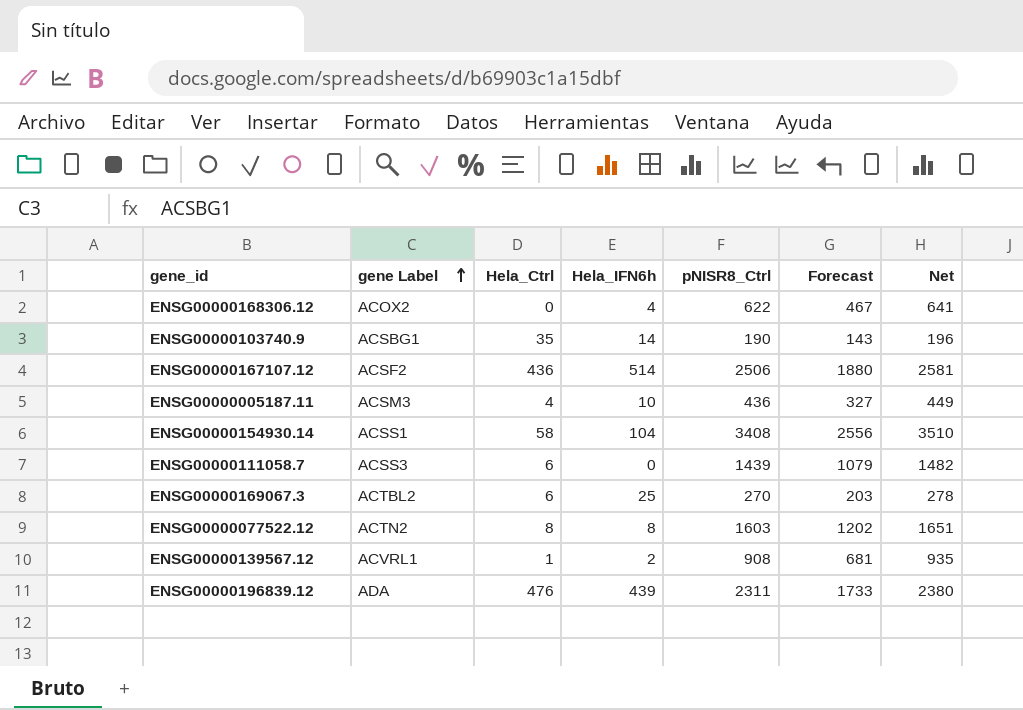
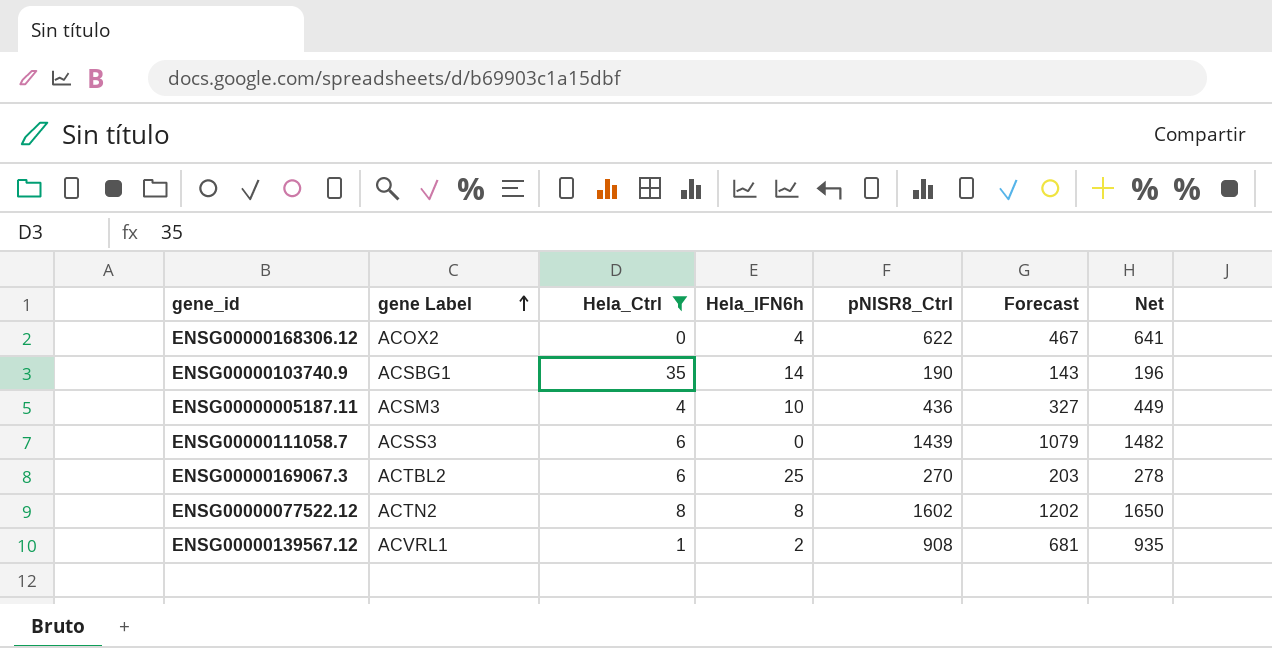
filter: none -> Hela_Ctrl <= 35
ENSG00000077522.12 | pNISR8_Ctrl: 1603 -> 1602
ENSG00000077522.12 | Net: 1651 -> 1650

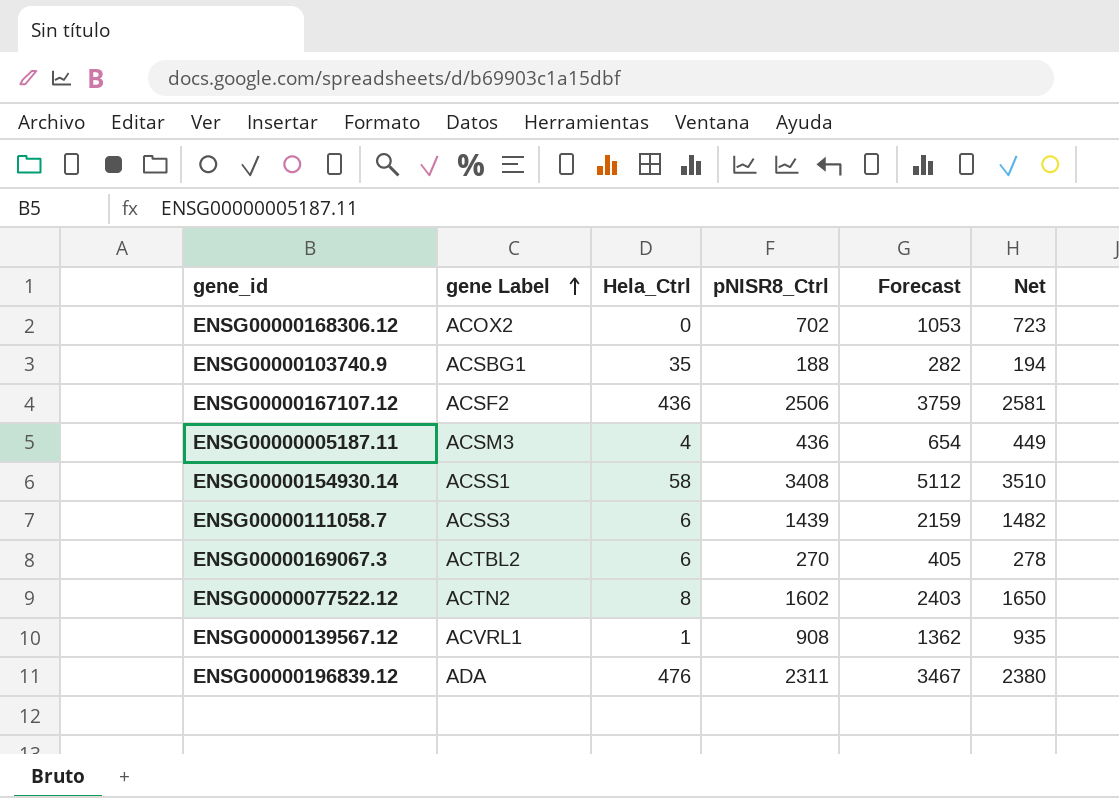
filter: Hela_Ctrl <= 35 -> none
column Hela_IFN6h | position: 4 -> none
column Forecast | formula: [pNISR8_Ctrl] * 0.75 -> [pNISR8_Ctrl] * 1.5
ENSG00000168306.12 | pNISR8_Ctrl: 622 -> 702
ENSG00000168306.12 | Net: 641 -> 723
ENSG00000103740.9 | pNISR8_Ctrl: 190 -> 188
ENSG00000103740.9 | Net: 196 -> 194

